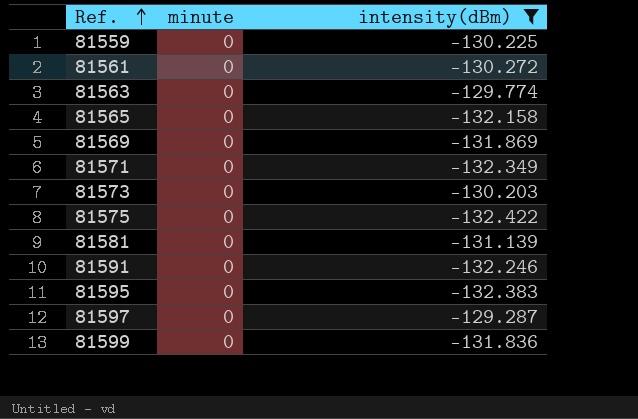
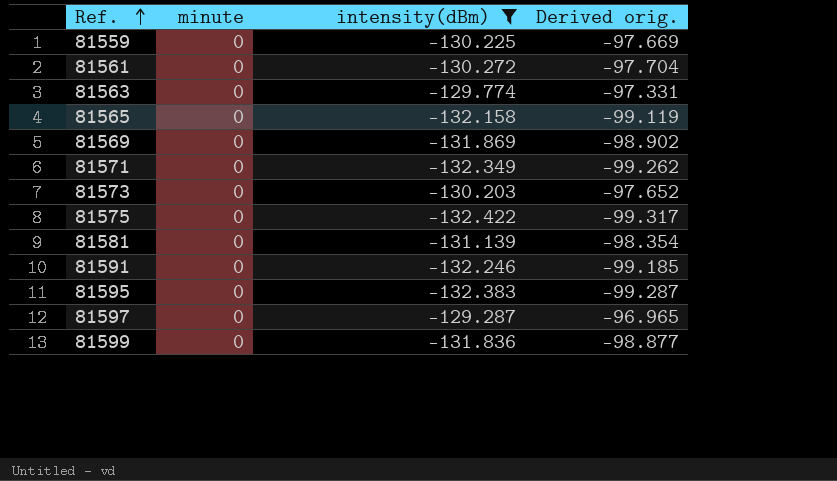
column Derived orig. | formula: none -> [intensity(dBm)] * 0.75

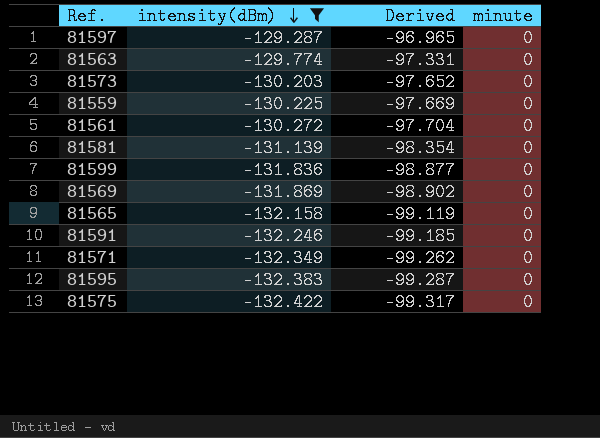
row order: Ref. ascending -> intensity(dBm) descending
column name: Derived orig. -> Derived
column minute | position: 2 -> 4

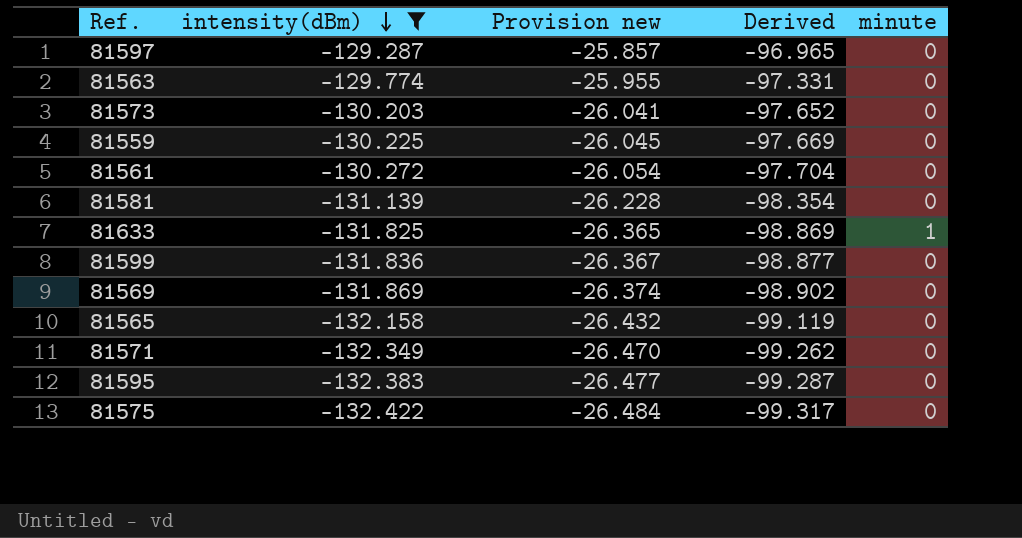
column Provision new | formula: none -> [intensity(dBm)] * 0.2
row 81591: -132.246 | -99.185 | 0 -> none
row 81633: none -> -131.825 | -26.365 | -98.869 | 1

